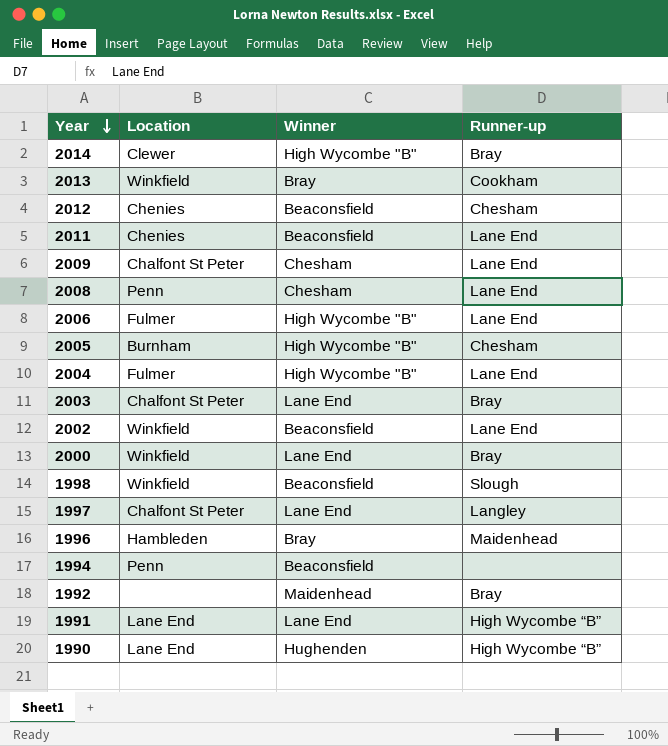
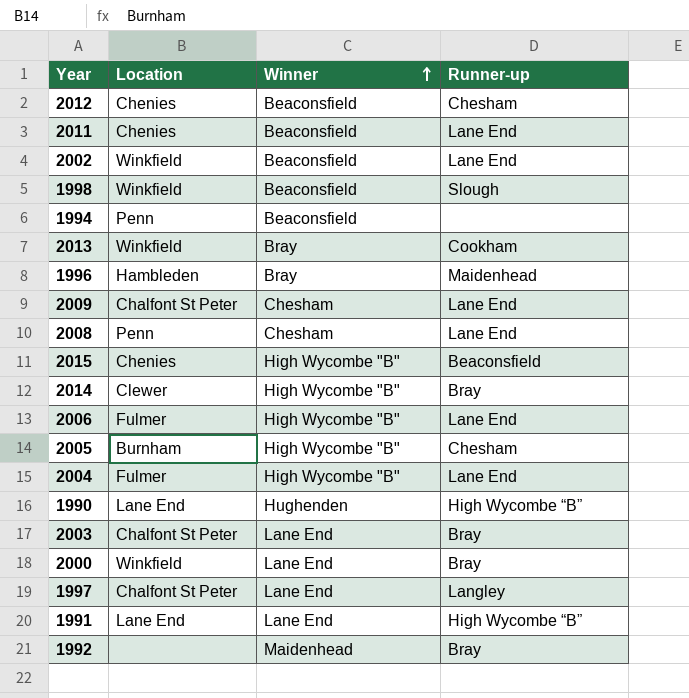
row order: Year descending -> Winner ascending
row 2015: none -> Chenies | High Wycombe "B" | Beaconsfield

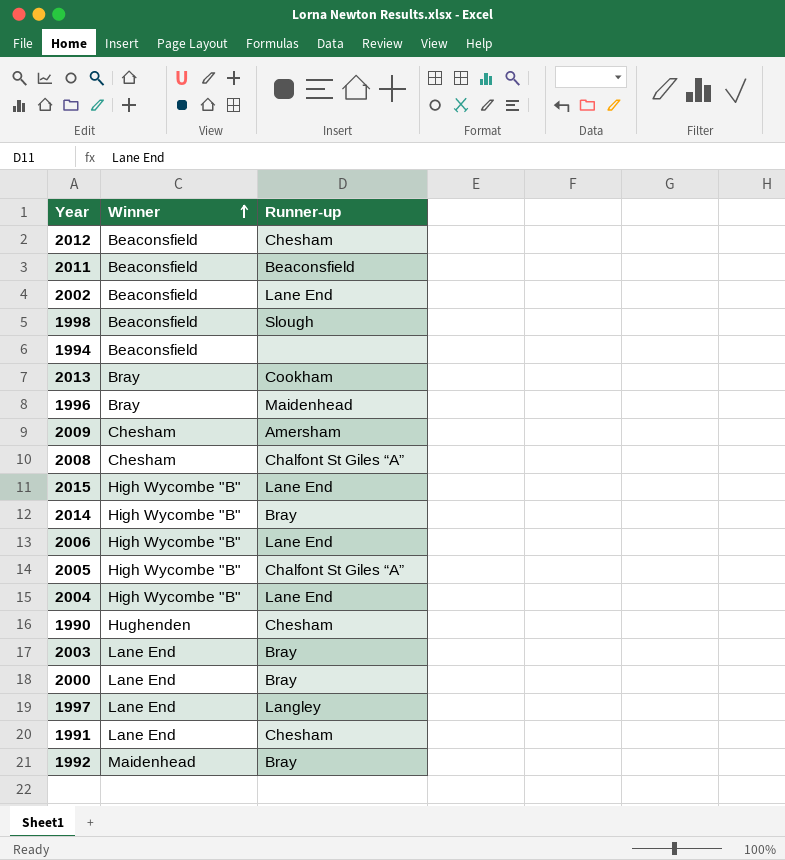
column Location | position: 2 -> none
2011 | Runner-up: Lane End -> Beaconsfield
2009 | Runner-up: Lane End -> Amersham
2008 | Runner-up: Lane End -> Chalfont St Giles “A”
2015 | Runner-up: Beaconsfield -> Lane End
2005 | Runner-up: Chesham -> Chalfont St Giles “A”
1990 | Runner-up: High Wycombe “B” -> Chesham
1991 | Runner-up: High Wycombe “B” -> Chesham

